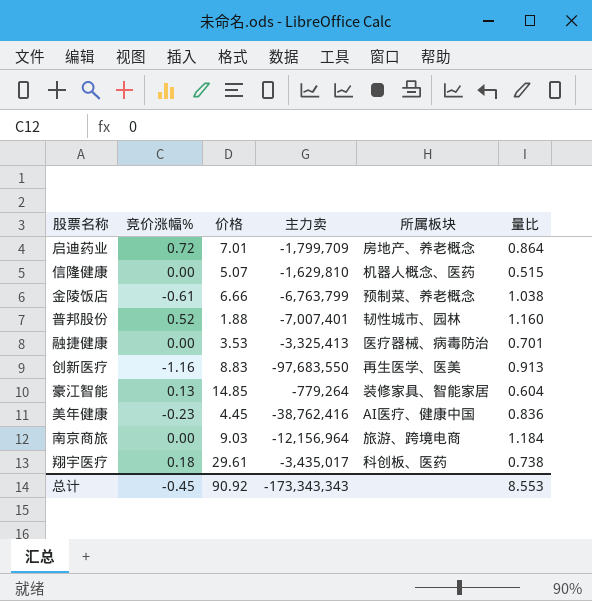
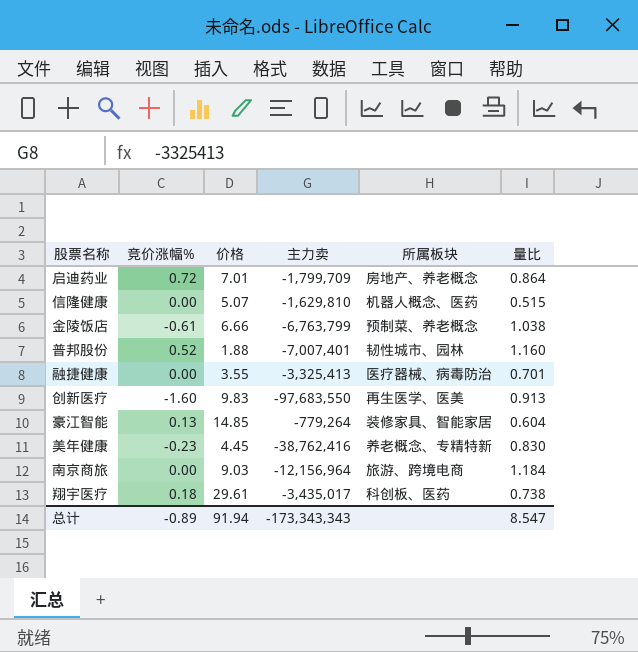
融捷健康 | 价格: 3.53 -> 3.55
创新医疗 | 竞价涨幅%: -1.16 -> -1.60
创新医疗 | 价格: 8.83 -> 9.83
美年健康 | 所属板块: AI医疗、健康中国 -> 养老概念、专精特新
美年健康 | 量比: 0.836 -> 0.830
总计 | 竞价涨幅%: -0.45 -> -0.89
总计 | 价格: 90.92 -> 91.94
总计 | 量比: 8.553 -> 8.547

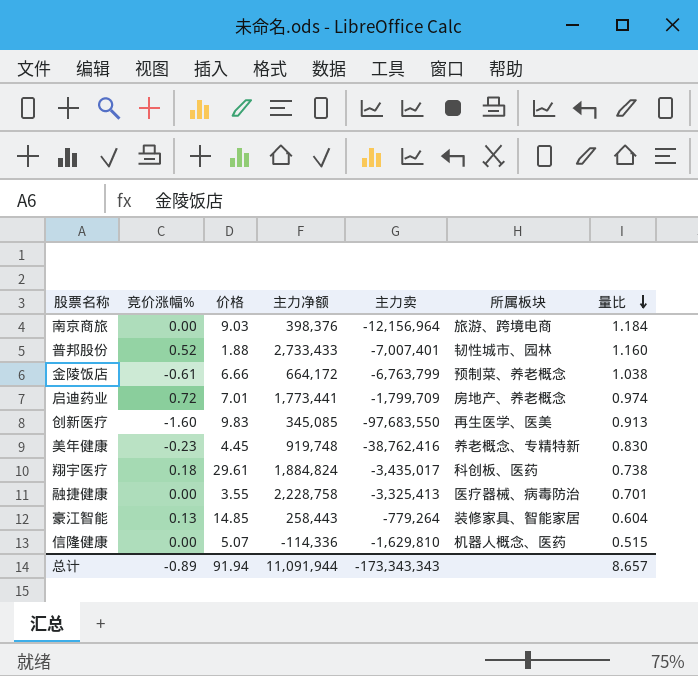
row order: none -> 量比 descending
column 主力净额 | position: none -> 4
启迪药业 | 量比: 0.864 -> 0.974
总计 | 量比: 8.547 -> 8.657

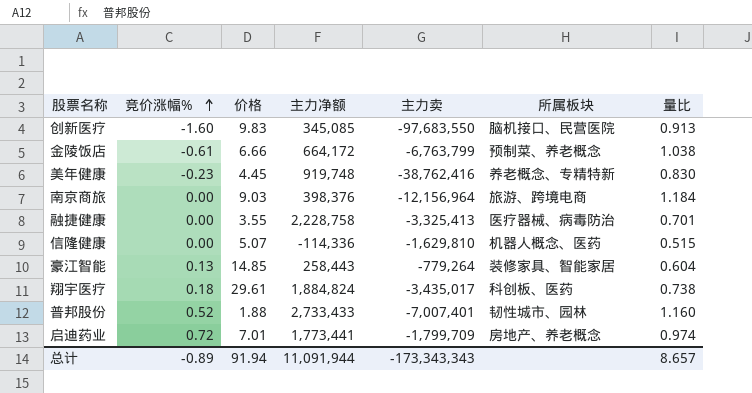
row order: 量比 descending -> 竞价涨幅% ascending
创新医疗 | 所属板块: 再生医学、医美 -> 脑机接口、民营医院

